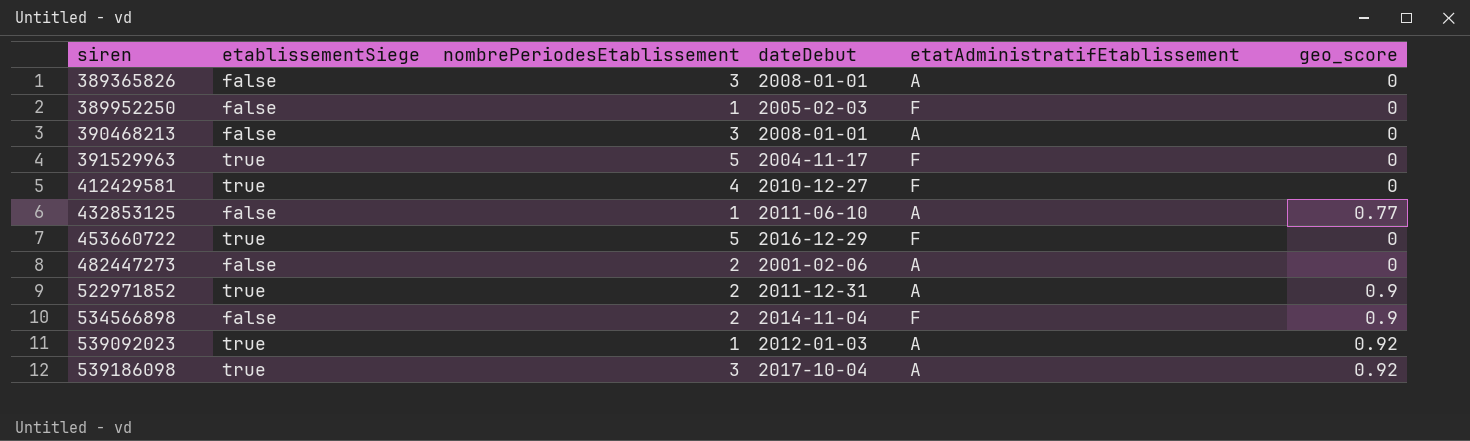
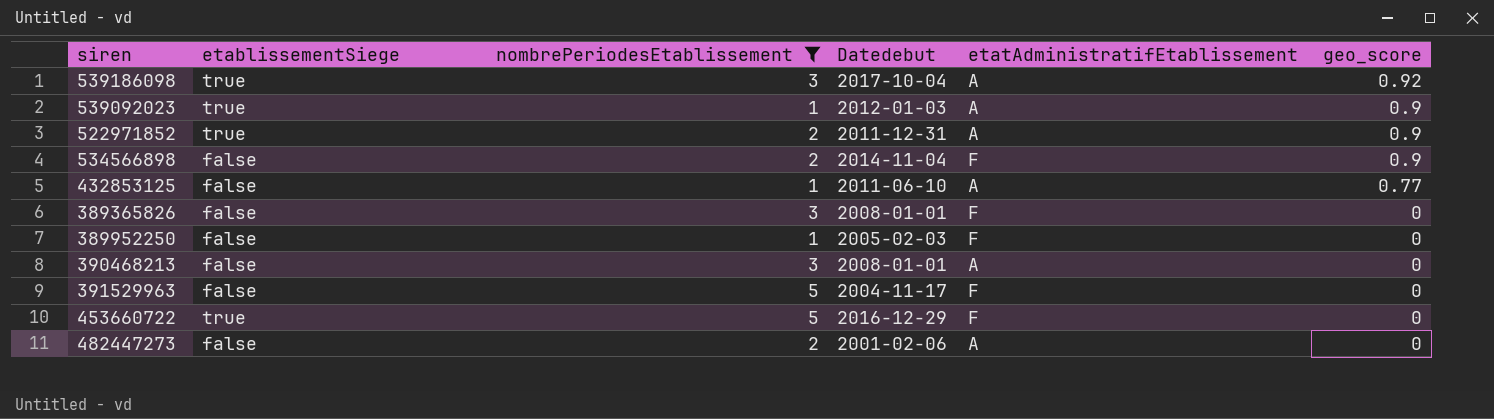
filter: none -> nombrePeriodesEtablissement != 4
row order: siren ascending -> geo_score descending
column name: dateDebut -> Datedebut
539092023 | geo_score: 0.92 -> 0.9
389365826 | etatAdministratifEtablissement: A -> F
391529963 | etablissementSiege: true -> false

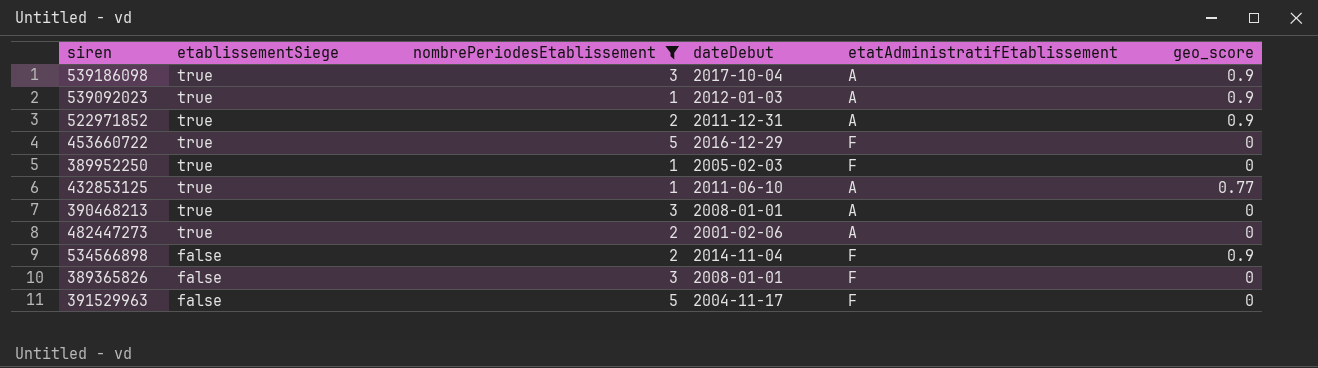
row order: geo_score descending -> etablissementSiege descending
column name: Datedebut -> dateDebut
539186098 | geo_score: 0.92 -> 0.9
389952250 | etablissementSiege: false -> true
432853125 | etablissementSiege: false -> true
390468213 | etablissementSiege: false -> true
482447273 | etablissementSiege: false -> true

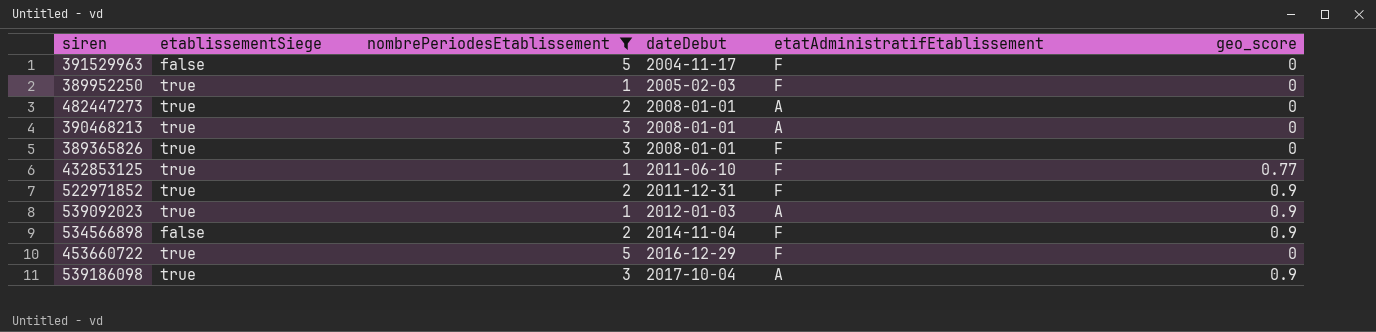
row order: etablissementSiege descending -> dateDebut ascending
482447273 | dateDebut: 2001-02-06 -> 2008-01-01
389365826 | etablissementSiege: false -> true
432853125 | etatAdministratifEtablissement: A -> F
522971852 | etatAdministratifEtablissement: A -> F

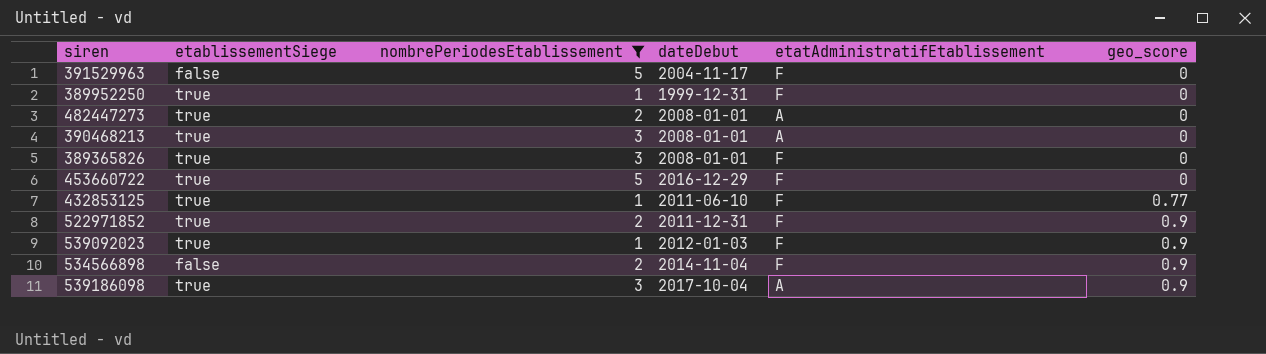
row order: dateDebut ascending -> geo_score ascending
389952250 | dateDebut: 2005-02-03 -> 1999-12-31
539092023 | etatAdministratifEtablissement: A -> F

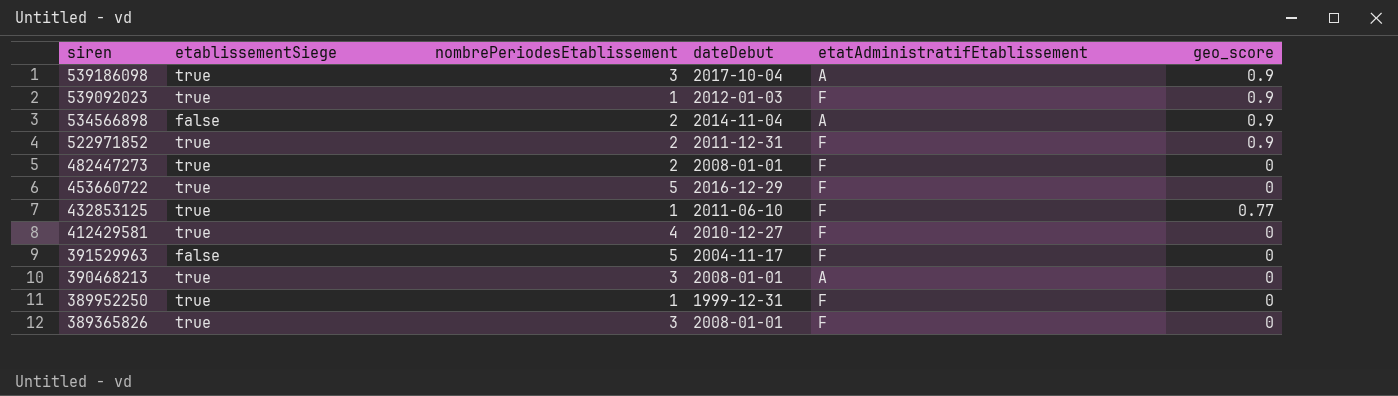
filter: nombrePeriodesEtablissement != 4 -> none
row order: geo_score ascending -> siren descending
534566898 | etatAdministratifEtablissement: F -> A
482447273 | etatAdministratifEtablissement: A -> F

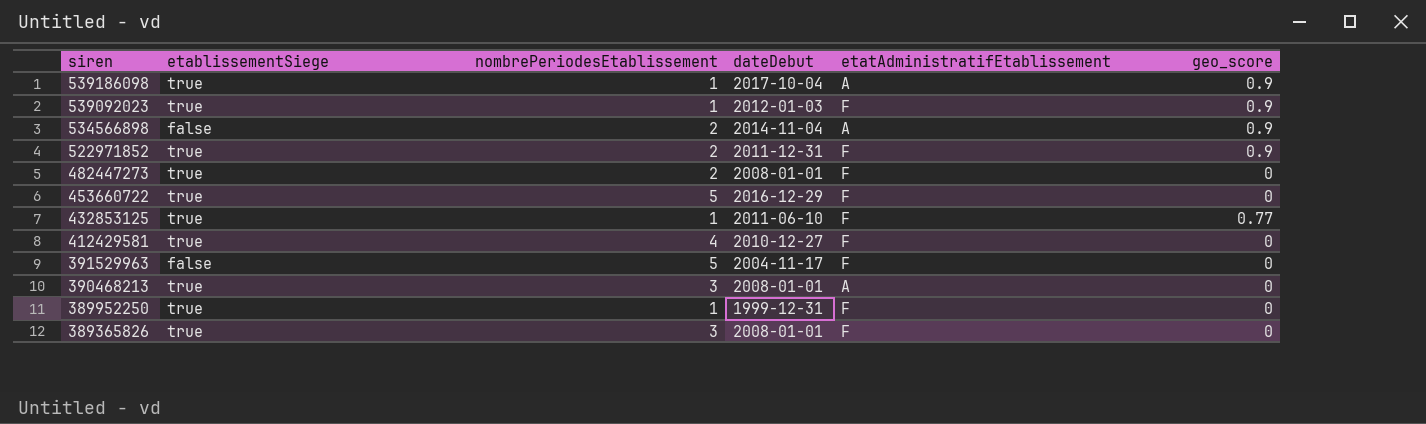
539186098 | nombrePeriodesEtablissement: 3 -> 1

